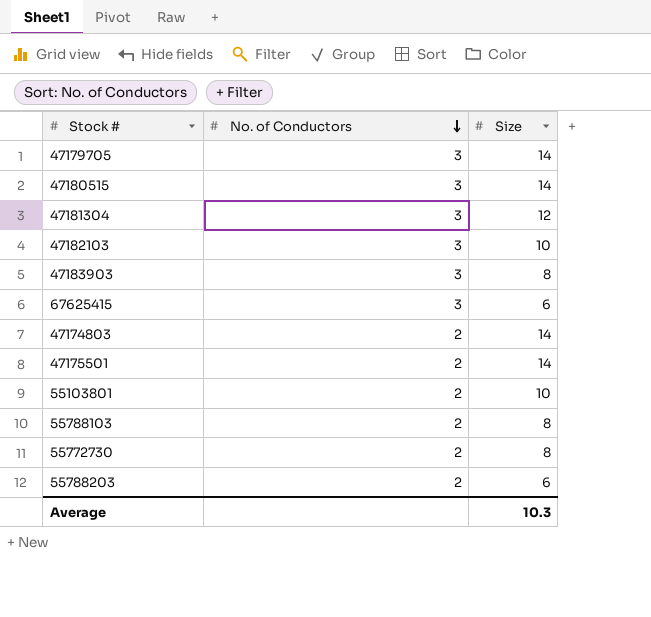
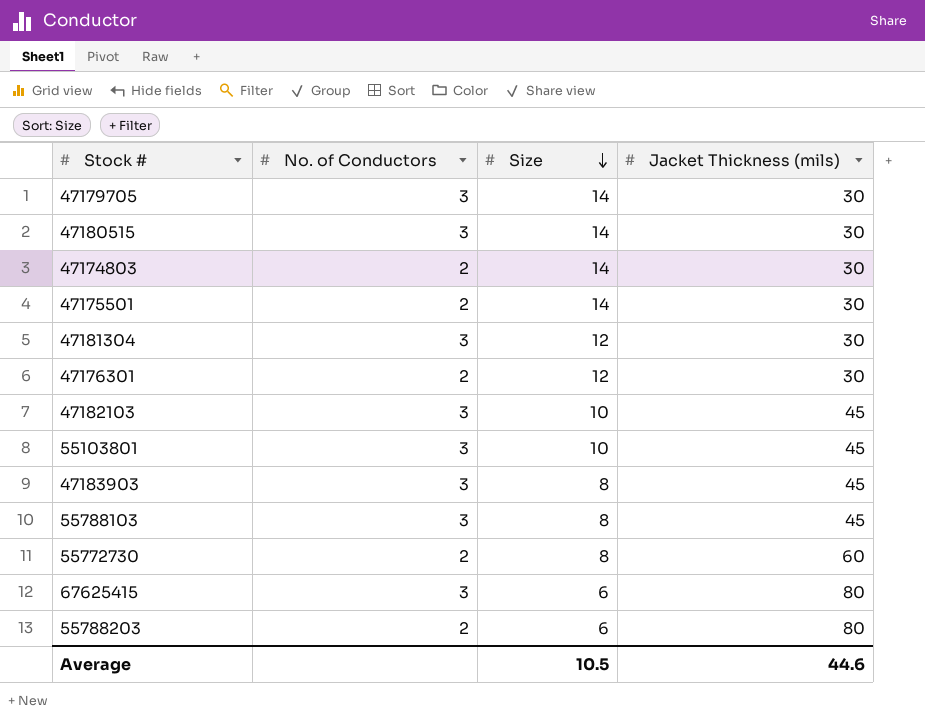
row order: No. of Conductors descending -> Size descending
column Jacket Thickness (mils) | position: none -> 4
row 47176301: none -> 2 | 12 | 30
55103801 | No. of Conductors: 2 -> 3
55788103 | No. of Conductors: 2 -> 3
Average | Size: 10.3 -> 10.5

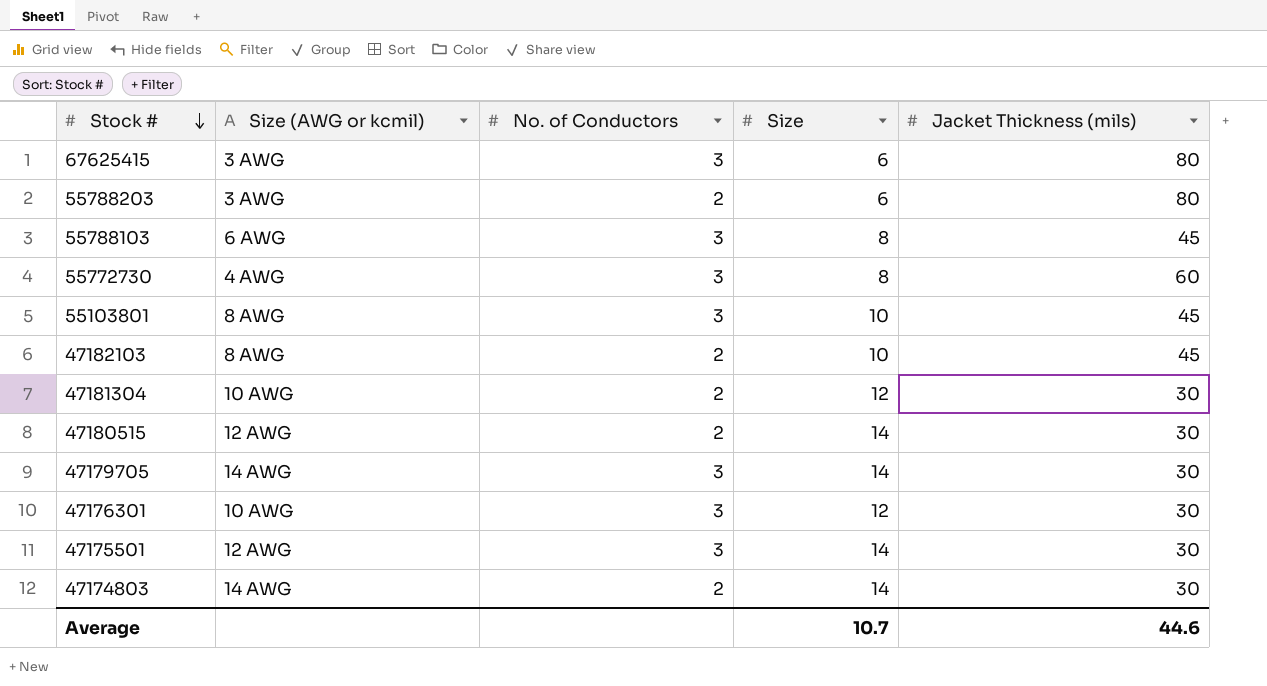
row order: Size descending -> Stock # descending
column Size (AWG or kcmil) | position: none -> 2
row 47183903: 3 | 8 | 45 -> none
55772730 | No. of Conductors: 2 -> 3
47182103 | No. of Conductors: 3 -> 2
47181304 | No. of Conductors: 3 -> 2
47180515 | No. of Conductors: 3 -> 2
47176301 | No. of Conductors: 2 -> 3
47175501 | No. of Conductors: 2 -> 3
Average | Size: 10.5 -> 10.7

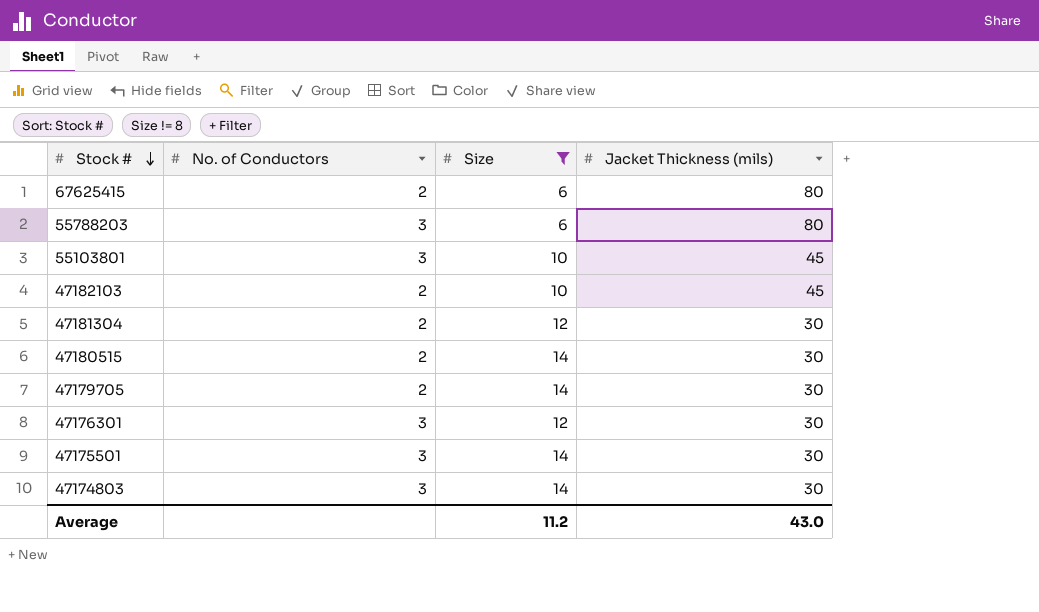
filter: none -> Size != 8
column Size (AWG or kcmil) | position: 2 -> none
67625415 | No. of Conductors: 3 -> 2
55788203 | No. of Conductors: 2 -> 3
47179705 | No. of Conductors: 3 -> 2
47174803 | No. of Conductors: 2 -> 3
Average | Size: 10.7 -> 11.2
Average | Jacket Thickness (mils): 44.6 -> 43.0

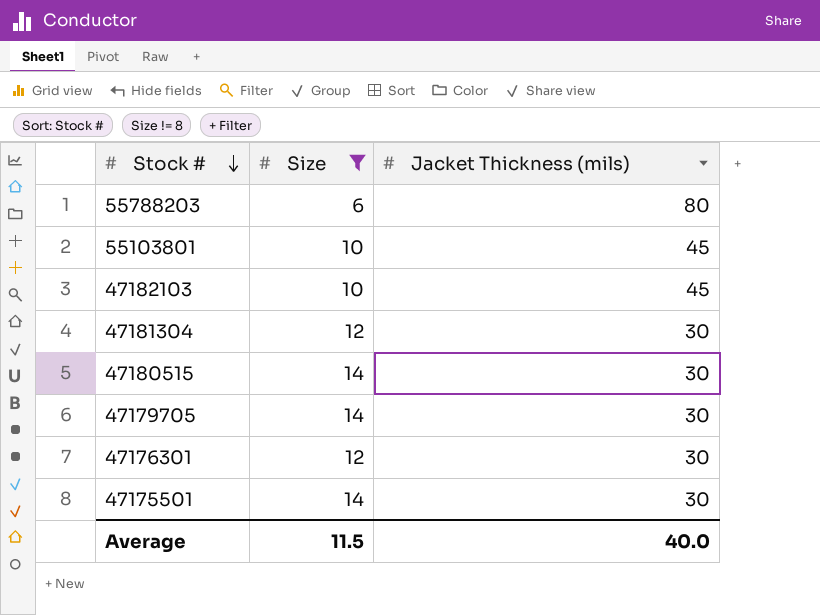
column No. of Conductors | position: 2 -> none
row 67625415: 2 | 6 | 80 -> none
row 47174803: 3 | 14 | 30 -> none
Average | Size: 11.2 -> 11.5
Average | Jacket Thickness (mils): 43.0 -> 40.0

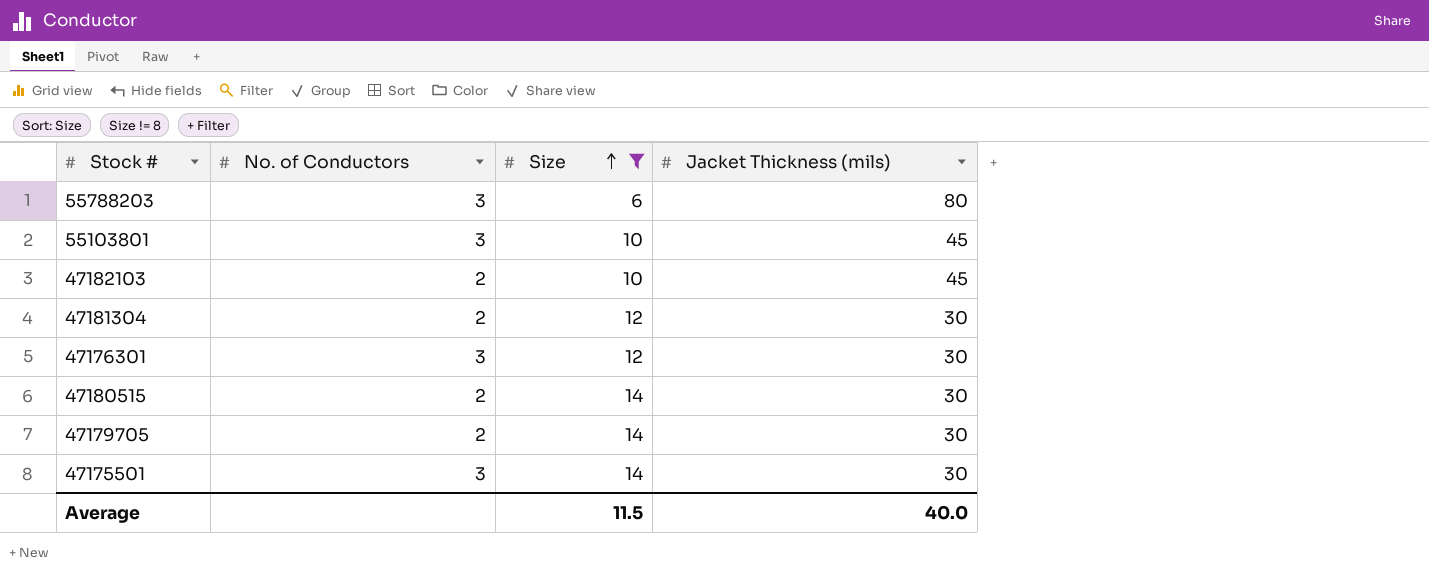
row order: Stock # descending -> Size ascending
column No. of Conductors | position: none -> 2

